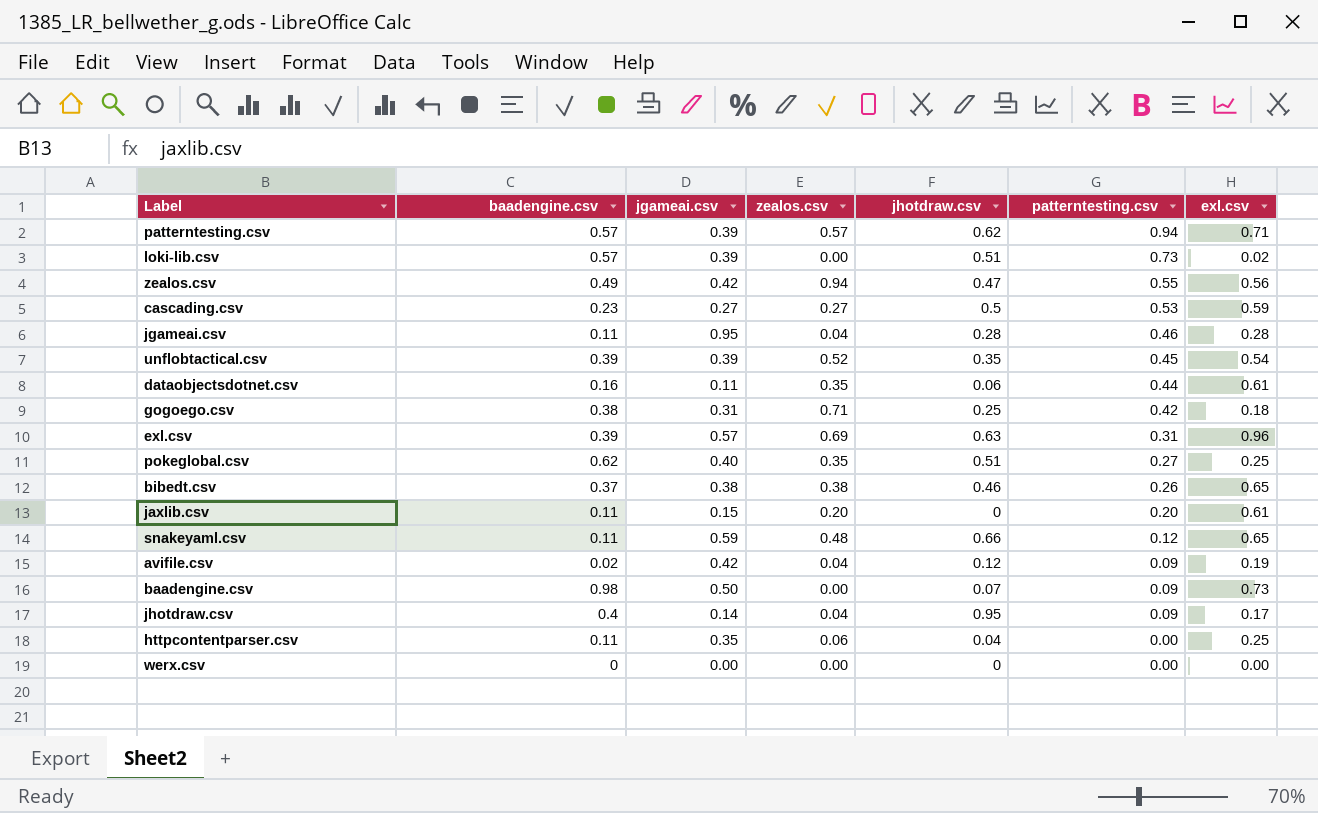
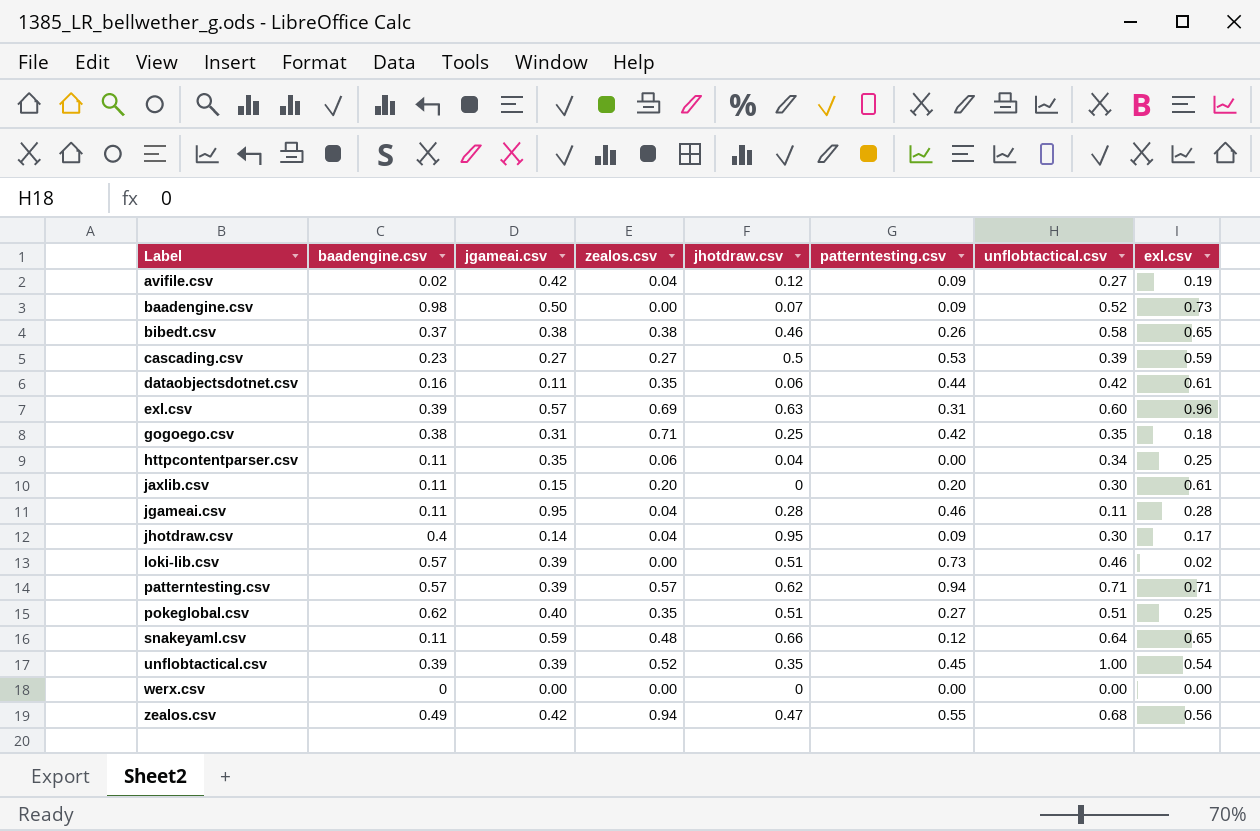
row order: patterntesting.csv descending -> Label ascending
column unflobtactical.csv | position: none -> 7

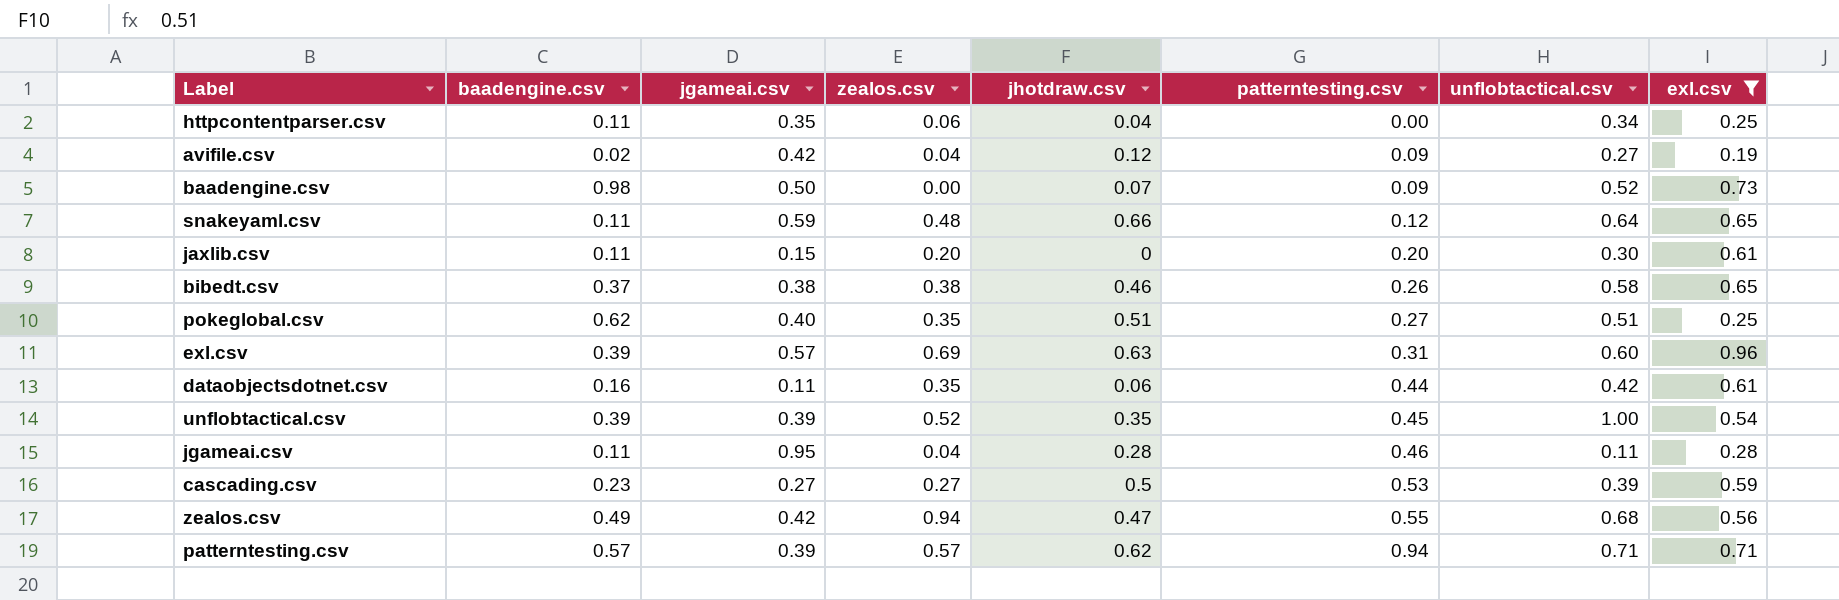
filter: none -> exl.csv >= 0.19
row order: Label ascending -> patterntesting.csv ascending

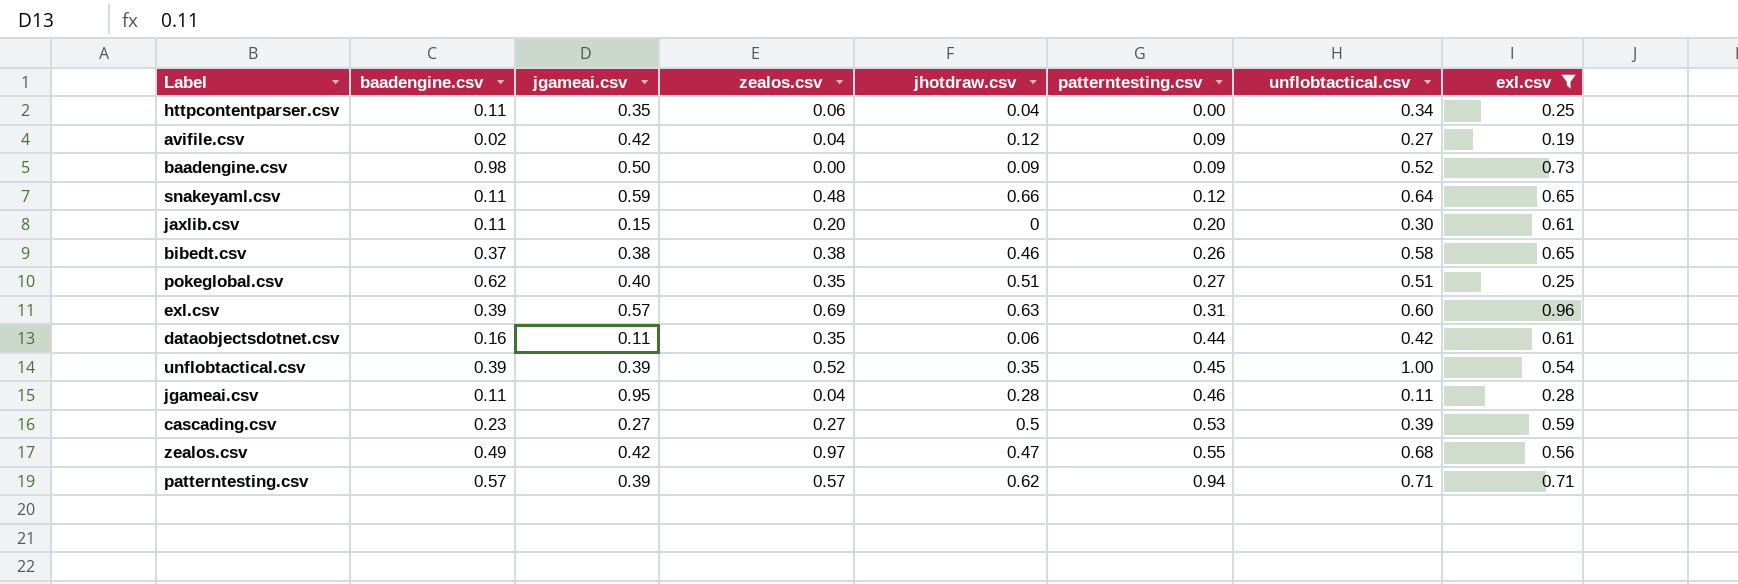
baadengine.csv | jhotdraw.csv: 0.07 -> 0.09
zealos.csv | zealos.csv: 0.94 -> 0.97

